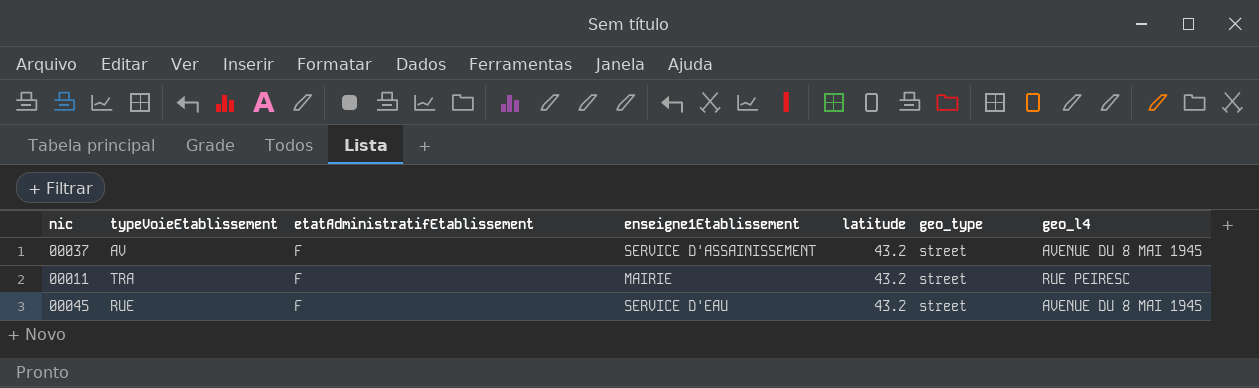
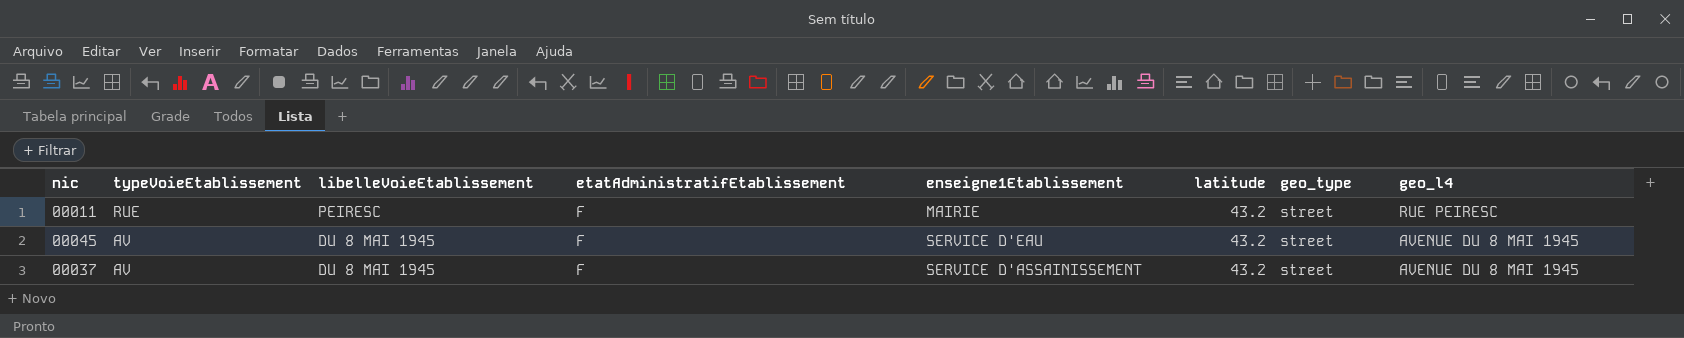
row order: none -> typeVoieEtablissement descending
column libelleVoieEtablissement | position: none -> 3
00011 | typeVoieEtablissement: TRA -> RUE
00045 | typeVoieEtablissement: RUE -> AV

